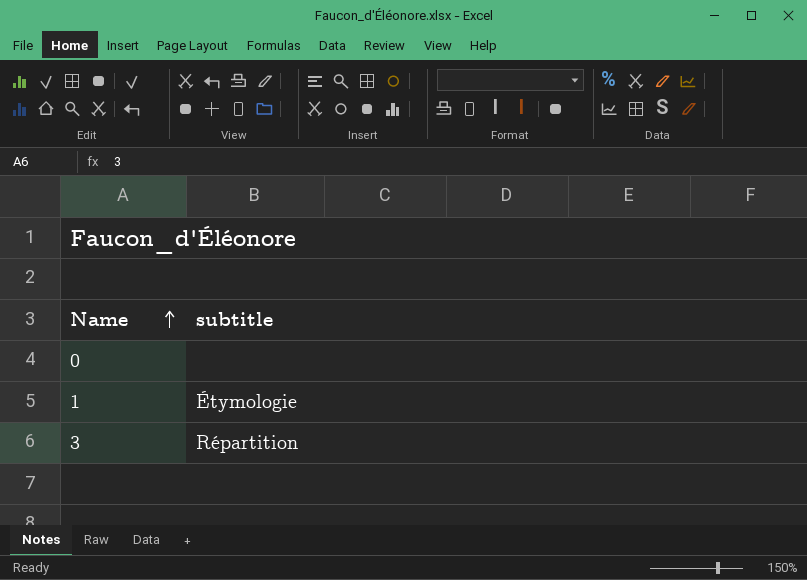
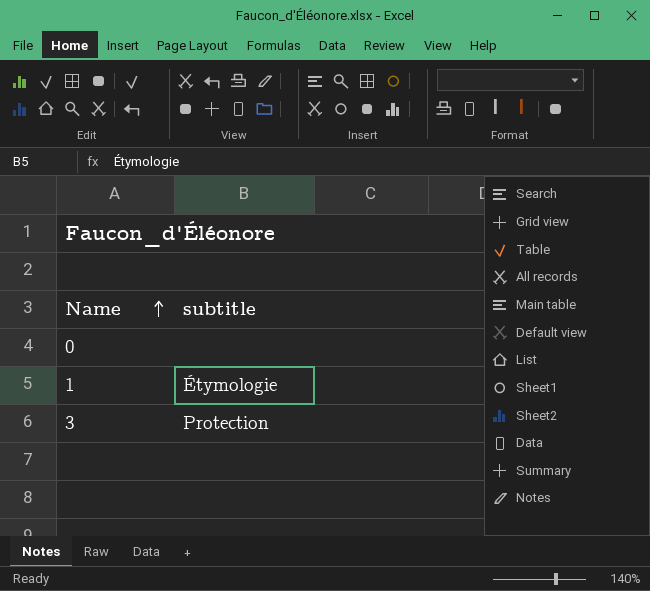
3 | subtitle: Répartition -> Protection

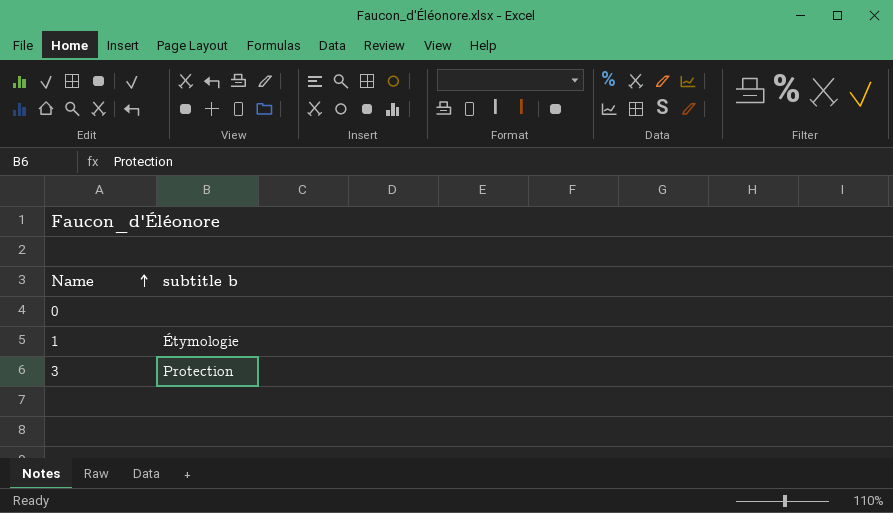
column name: subtitle -> subtitle b

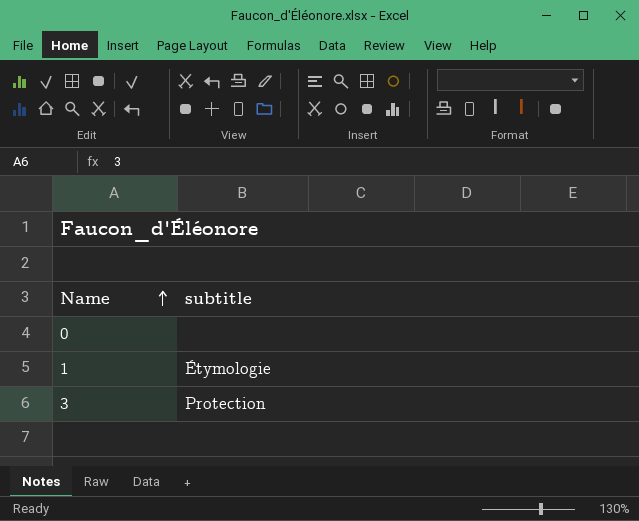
column name: subtitle b -> subtitle

